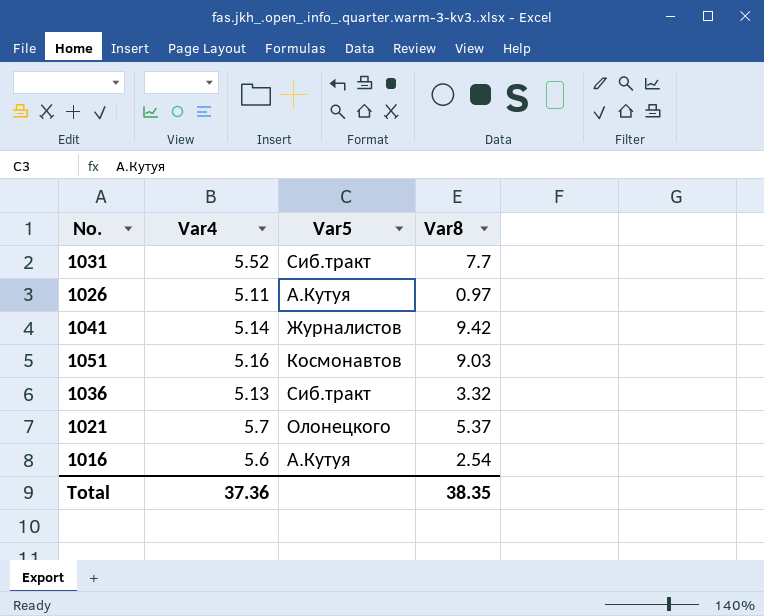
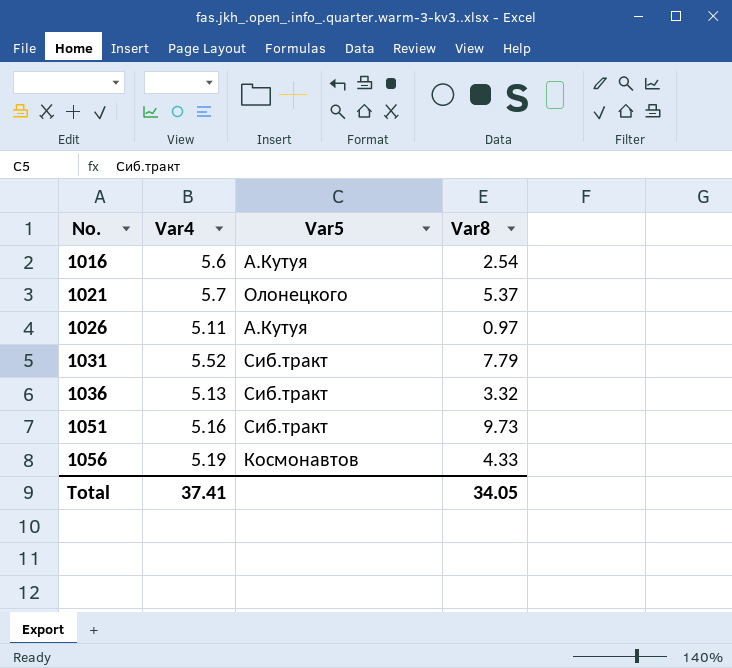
row order: none -> No. ascending
row 1041: 5.14 | Журналистов | 9.42 -> none
1031 | Var8: 7.7 -> 7.79
1051 | Var5: Космонавтов -> Сиб.тракт
1051 | Var8: 9.03 -> 9.73
row 1056: none -> 5.19 | Космонавтов | 4.33
Total | Var4: 37.36 -> 37.41
Total | Var8: 38.35 -> 34.05

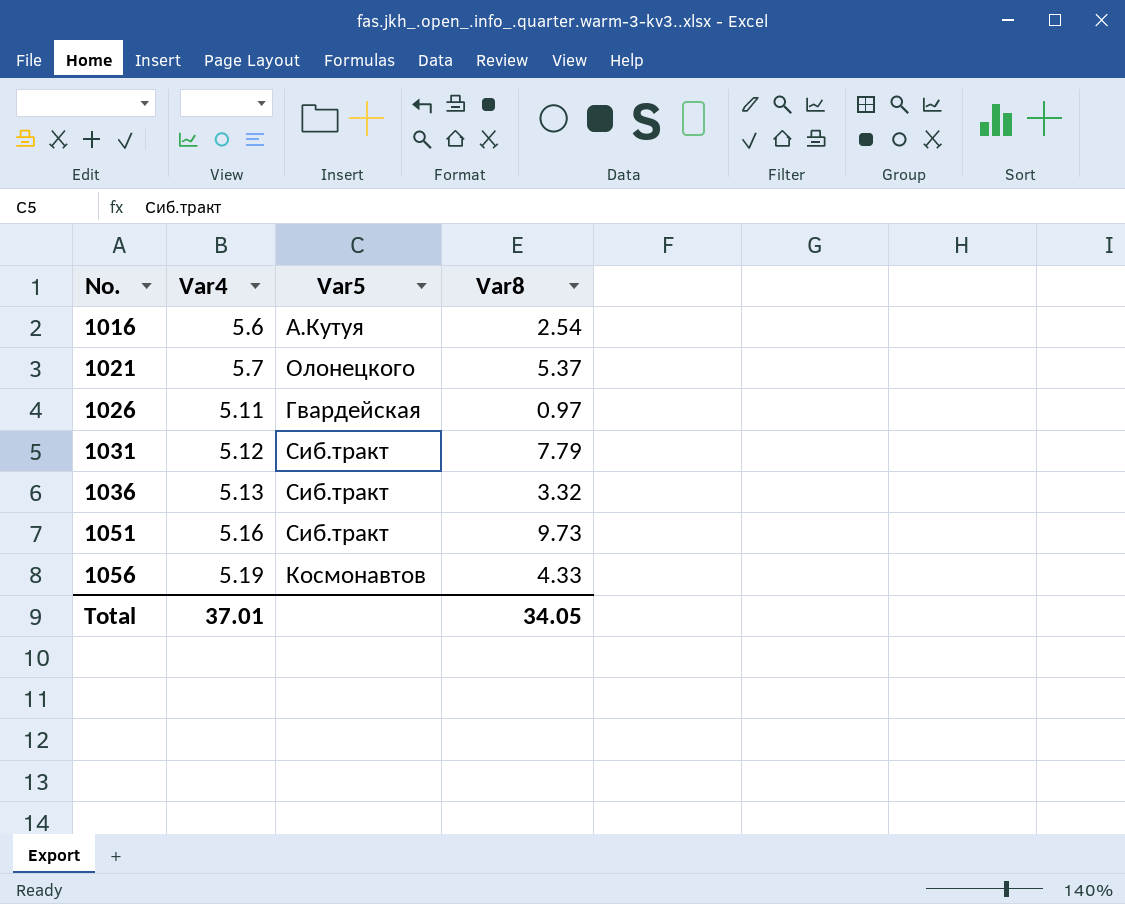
1026 | Var5: А.Кутуя -> Гвардейская
1031 | Var4: 5.52 -> 5.12
Total | Var4: 37.41 -> 37.01

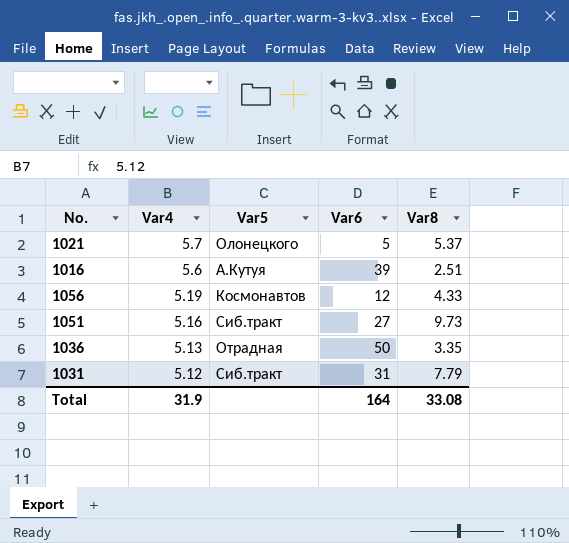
row order: No. ascending -> Var4 descending
column Var6 | position: none -> 4
row 1026: 5.11 | Гвардейская | 0.97 -> none
1016 | Var8: 2.54 -> 2.51
1036 | Var5: Сиб.тракт -> Отрадная
1036 | Var8: 3.32 -> 3.35
Total | Var4: 37.01 -> 31.9
Total | Var8: 34.05 -> 33.08

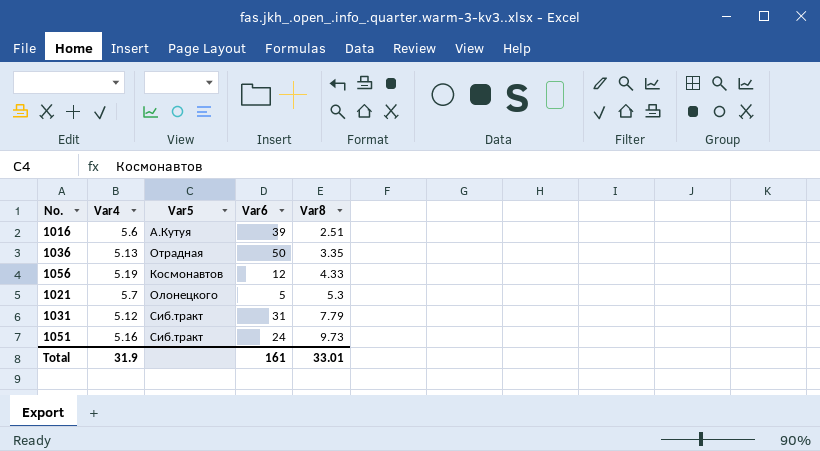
row order: Var4 descending -> Var8 ascending
1021 | Var8: 5.37 -> 5.3
1051 | Var6: 27 -> 24
Total | Var6: 164 -> 161
Total | Var8: 33.08 -> 33.01

